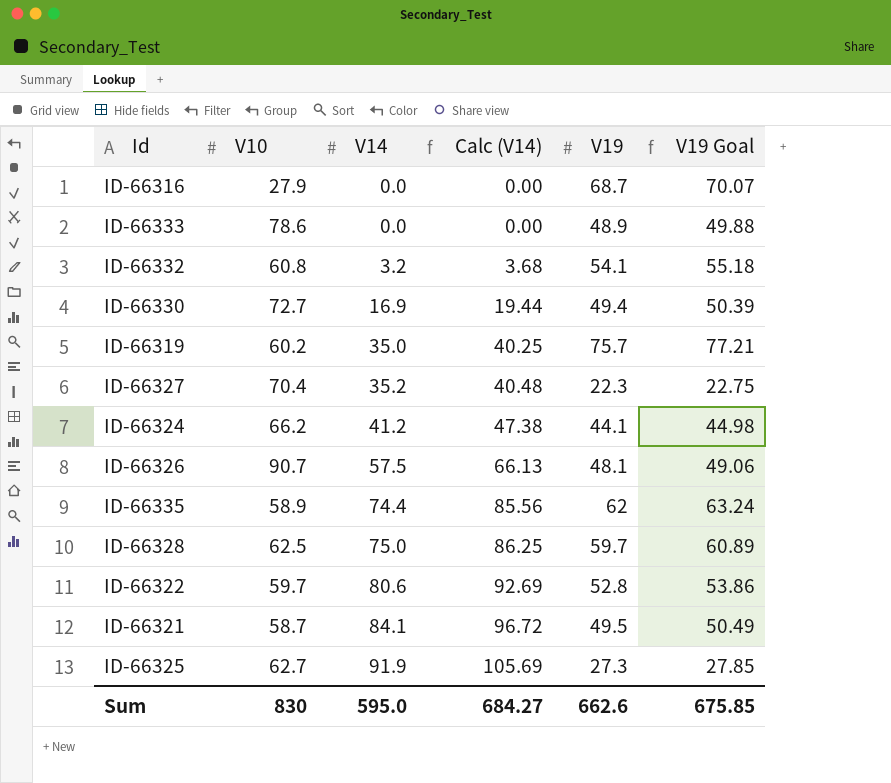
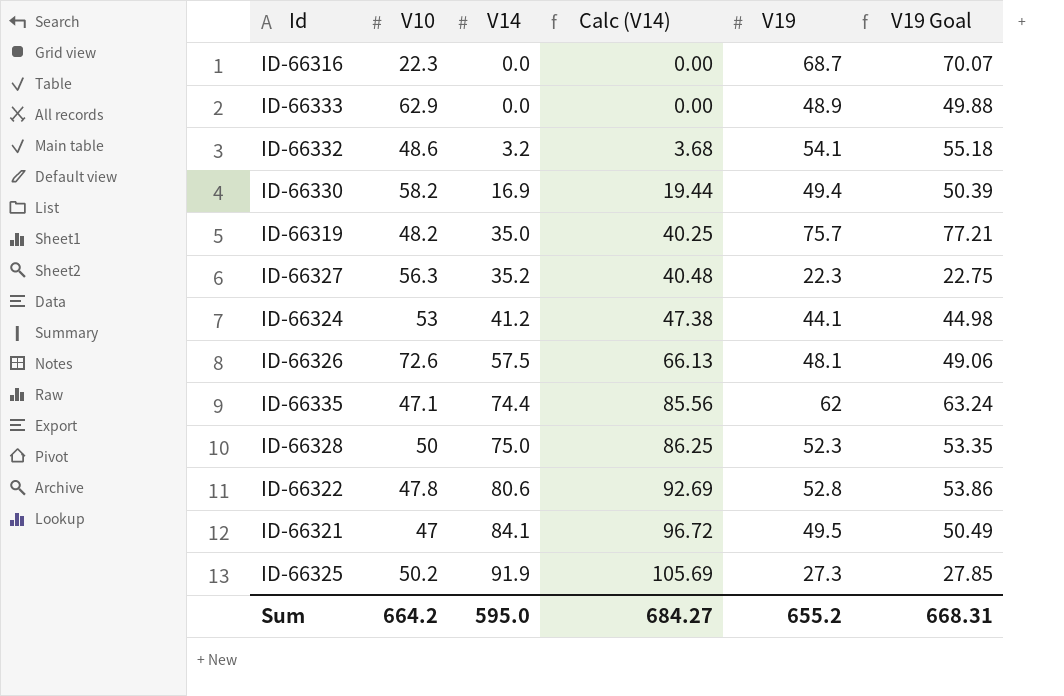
ID-66316 | V10: 27.9 -> 22.3
ID-66333 | V10: 78.6 -> 62.9
ID-66332 | V10: 60.8 -> 48.6
ID-66330 | V10: 72.7 -> 58.2
ID-66319 | V10: 60.2 -> 48.2
ID-66327 | V10: 70.4 -> 56.3
ID-66324 | V10: 66.2 -> 53
ID-66326 | V10: 90.7 -> 72.6
ID-66335 | V10: 58.9 -> 47.1
ID-66328 | V10: 62.5 -> 50
ID-66328 | V19: 59.7 -> 52.3
ID-66328 | V19 Goal: 60.89 -> 53.35
ID-66322 | V10: 59.7 -> 47.8
ID-66321 | V10: 58.7 -> 47
ID-66325 | V10: 62.7 -> 50.2
Sum | V10: 830 -> 664.2
Sum | V19: 662.6 -> 655.2
Sum | V19 Goal: 675.85 -> 668.31

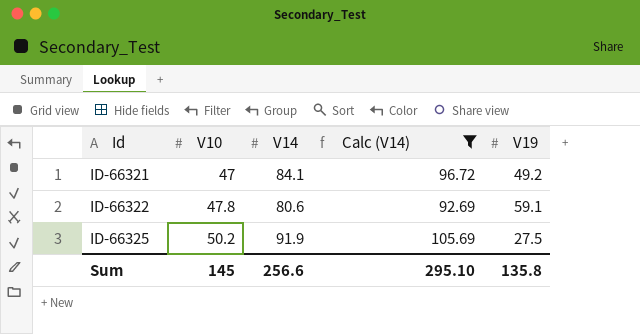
filter: none -> Calc (V14) >= 92.69
row order: V14 ascending -> Id ascending
column V19 Goal | formula: [V19] * 1.02 -> none
ID-66321 | V19: 49.5 -> 49.2
ID-66322 | V19: 52.8 -> 59.1
ID-66325 | V19: 27.3 -> 27.5
Sum | V10: 664.2 -> 145
Sum | V14: 595.0 -> 256.6
Sum | Calc (V14): 684.27 -> 295.10
Sum | V19: 655.2 -> 135.8

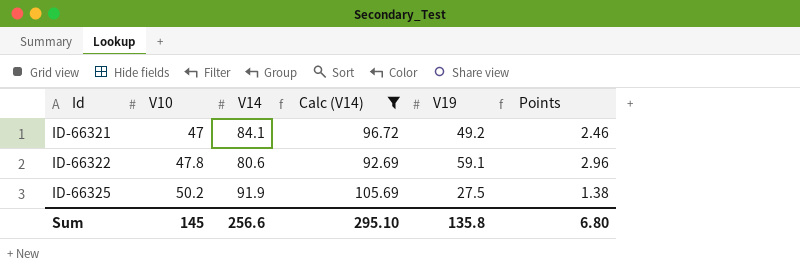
column Points | formula: none -> [V19] * 0.05

